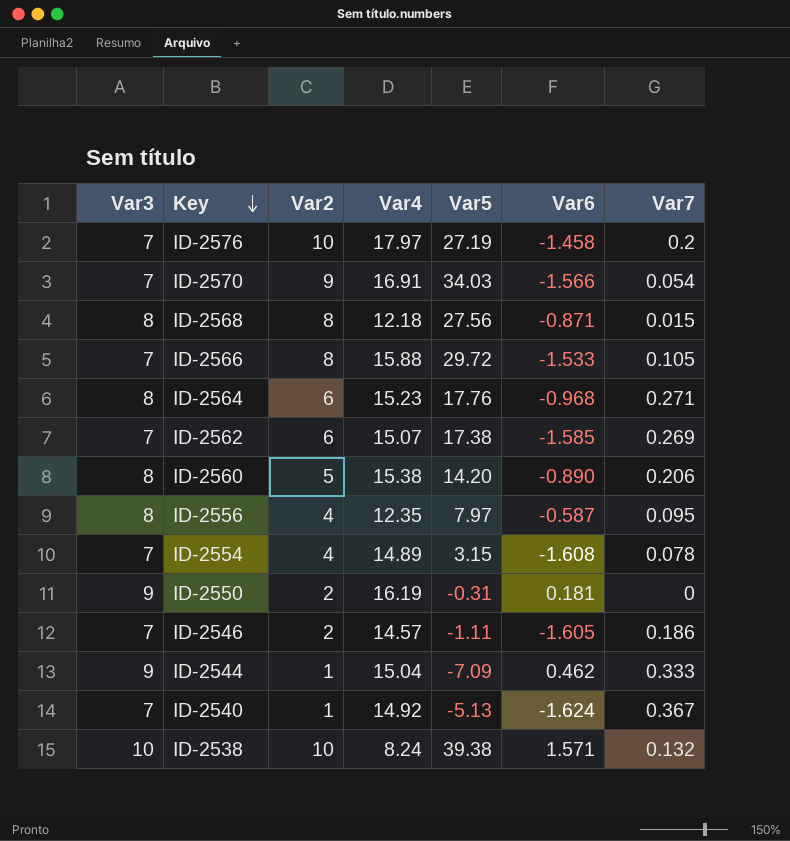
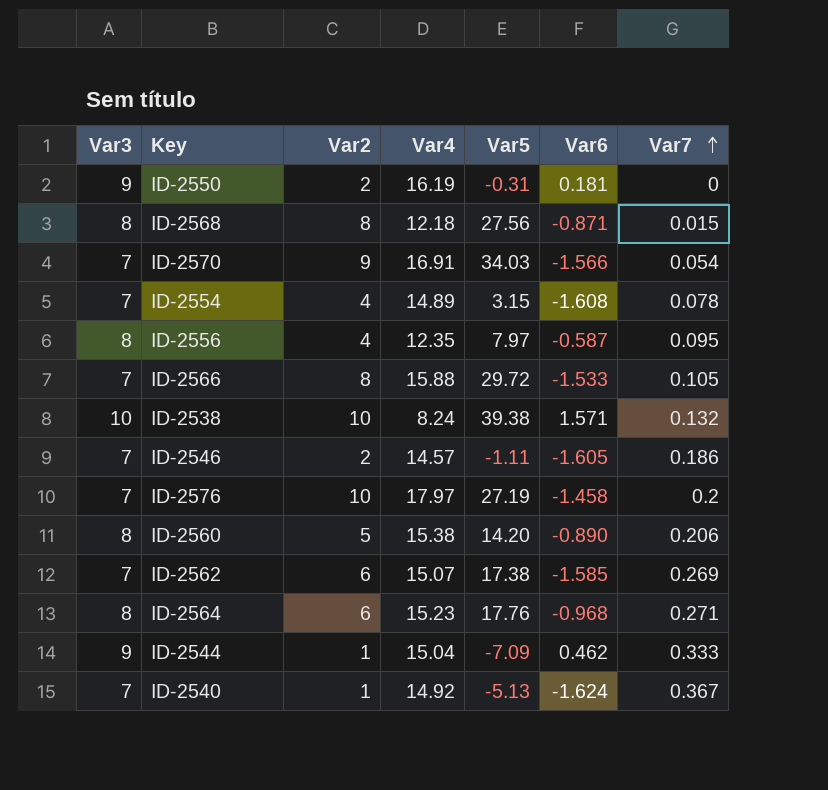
row order: Key descending -> Var7 ascending

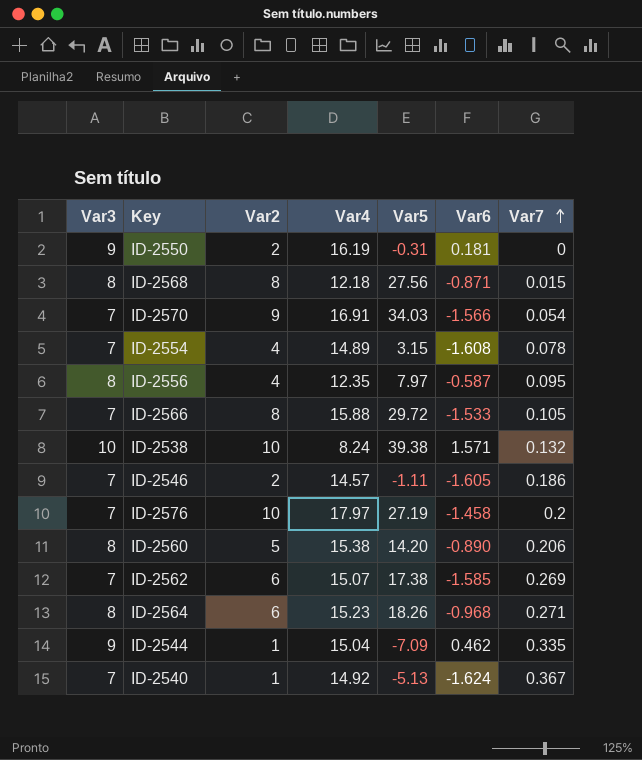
ID-2564 | Var5: 17.76 -> 18.26
ID-2544 | Var7: 0.333 -> 0.335

